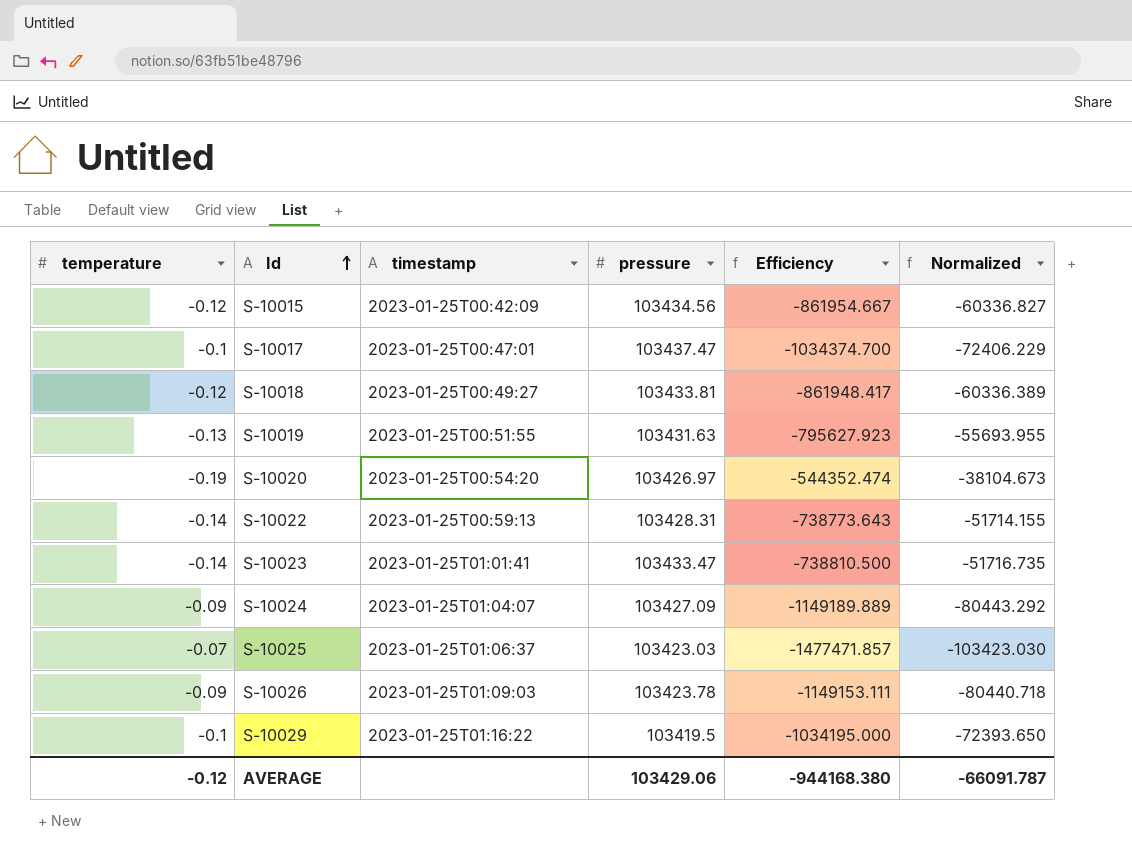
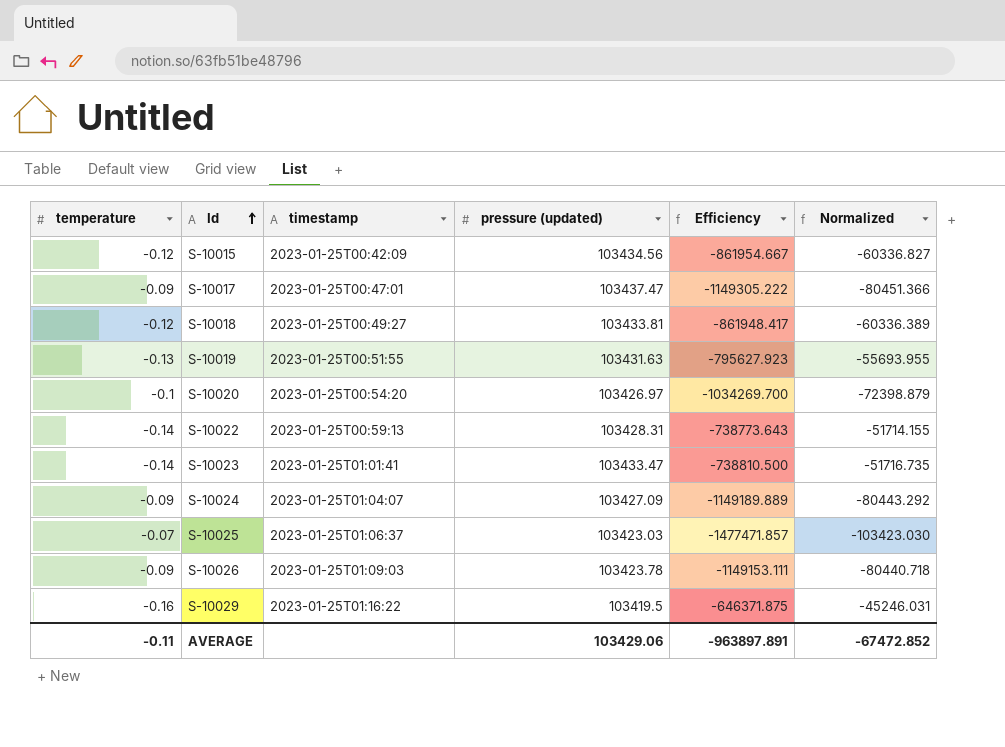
column name: pressure -> pressure (updated)
S-10017 | temperature: -0.1 -> -0.09
S-10017 | Efficiency: -1034374.700 -> -1149305.222
S-10017 | Normalized: -72406.229 -> -80451.366
S-10020 | temperature: -0.19 -> -0.1
S-10020 | Efficiency: -544352.474 -> -1034269.700
S-10020 | Normalized: -38104.673 -> -72398.879
S-10029 | temperature: -0.1 -> -0.16
S-10029 | Efficiency: -1034195.000 -> -646371.875
S-10029 | Normalized: -72393.650 -> -45246.031
AVERAGE | temperature: -0.12 -> -0.11
AVERAGE | Efficiency: -944168.380 -> -963897.891
AVERAGE | Normalized: -66091.787 -> -67472.852

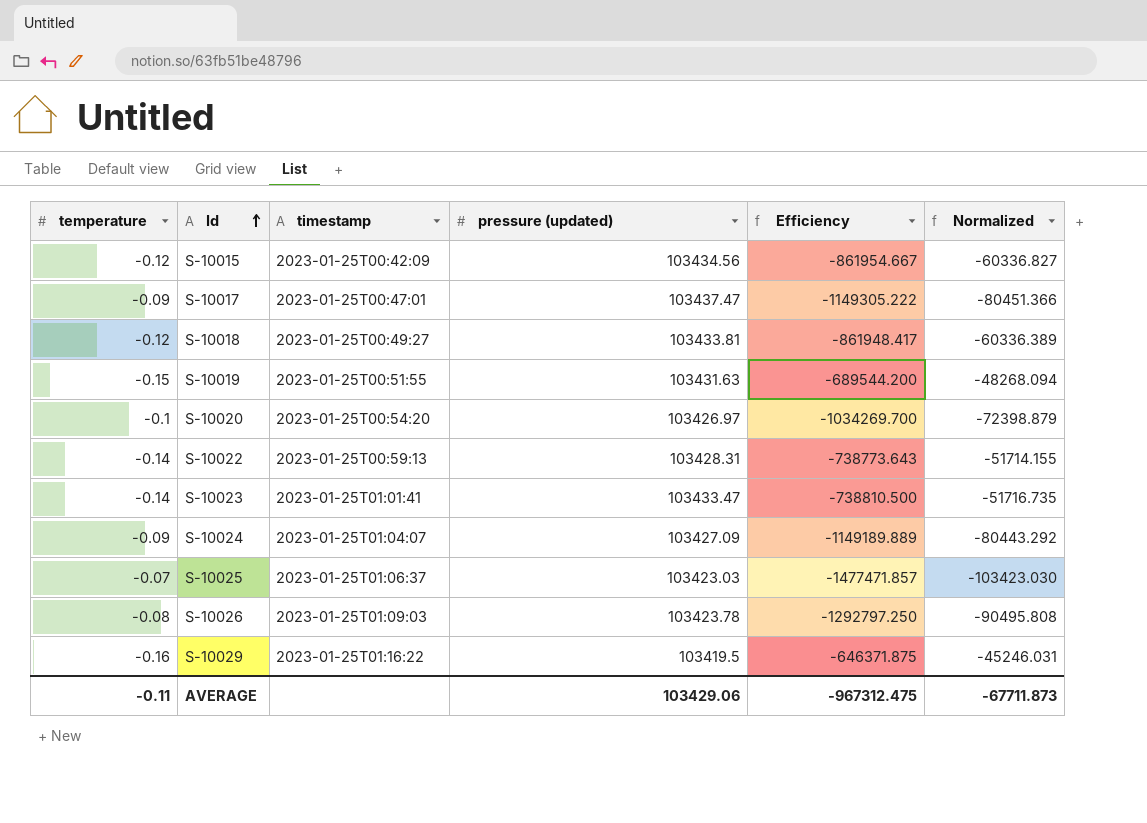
S-10019 | temperature: -0.13 -> -0.15
S-10019 | Efficiency: -795627.923 -> -689544.200
S-10019 | Normalized: -55693.955 -> -48268.094
S-10026 | temperature: -0.09 -> -0.08
S-10026 | Efficiency: -1149153.111 -> -1292797.250
S-10026 | Normalized: -80440.718 -> -90495.808
AVERAGE | Efficiency: -963897.891 -> -967312.475
AVERAGE | Normalized: -67472.852 -> -67711.873

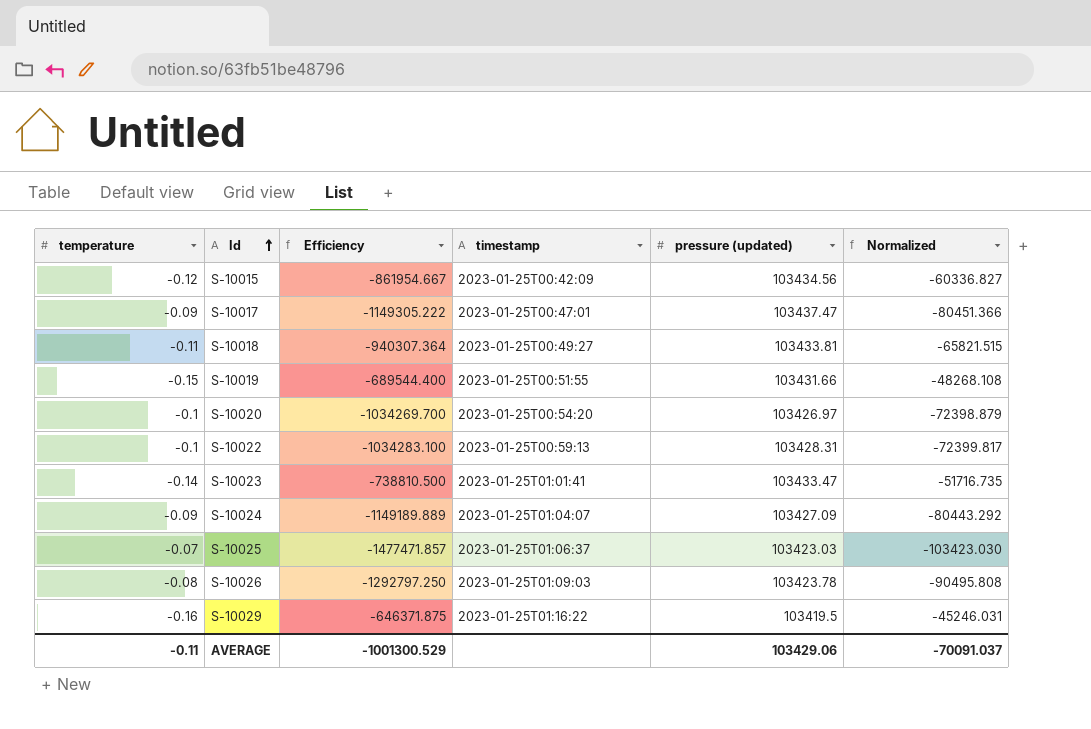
column Efficiency | position: 5 -> 3
S-10018 | temperature: -0.12 -> -0.11
S-10018 | Efficiency: -861948.417 -> -940307.364
S-10018 | Normalized: -60336.389 -> -65821.515
S-10019 | Efficiency: -689544.200 -> -689544.400
S-10019 | pressure (updated): 103431.63 -> 103431.66
S-10019 | Normalized: -48268.094 -> -48268.108
S-10022 | temperature: -0.14 -> -0.1
S-10022 | Efficiency: -738773.643 -> -1034283.100
S-10022 | Normalized: -51714.155 -> -72399.817
AVERAGE | Efficiency: -967312.475 -> -1001300.529
AVERAGE | Normalized: -67711.873 -> -70091.037

